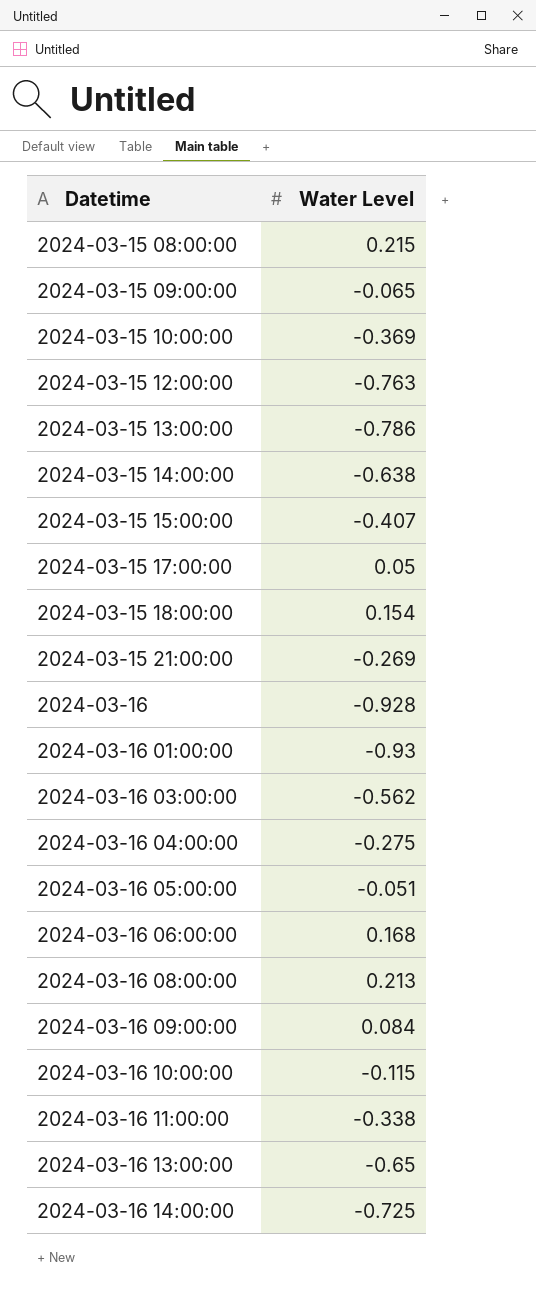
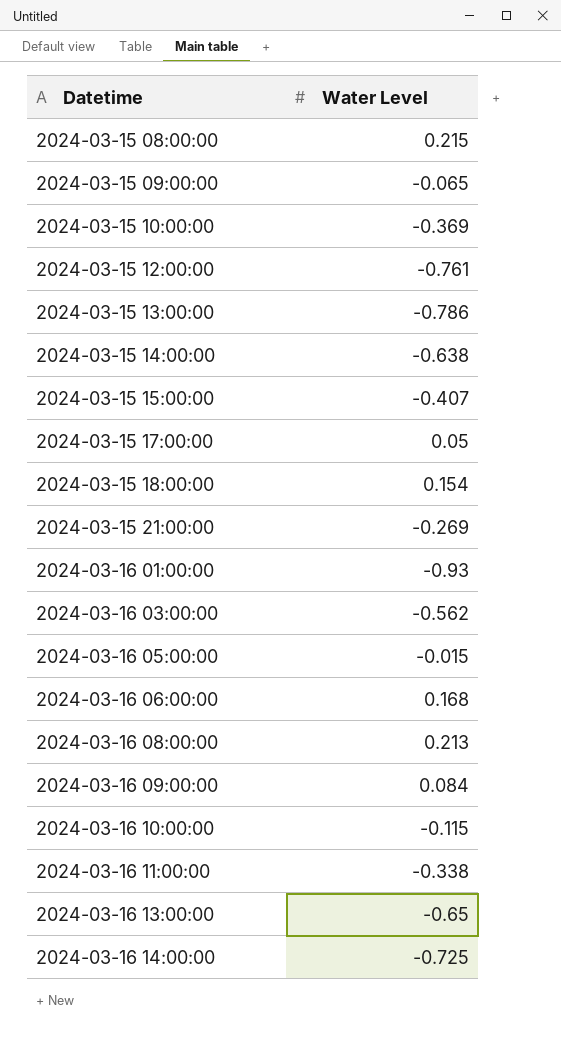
row 2024-03-16: -0.928 -> none
row 2024-03-16 04:00:00: -0.275 -> none
2024-03-15 12:00:00 | Water Level: -0.763 -> -0.761
2024-03-16 05:00:00 | Water Level: -0.051 -> -0.015

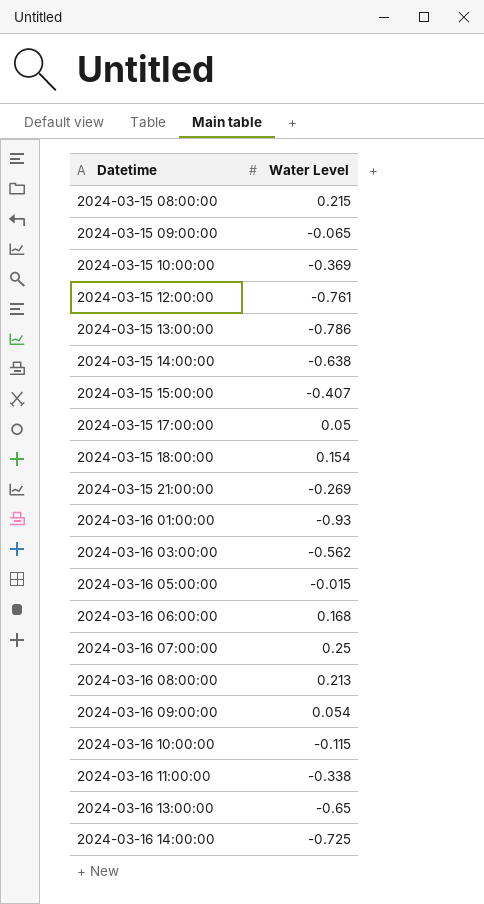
row 2024-03-16 07:00:00: none -> 0.25
2024-03-16 09:00:00 | Water Level: 0.084 -> 0.054

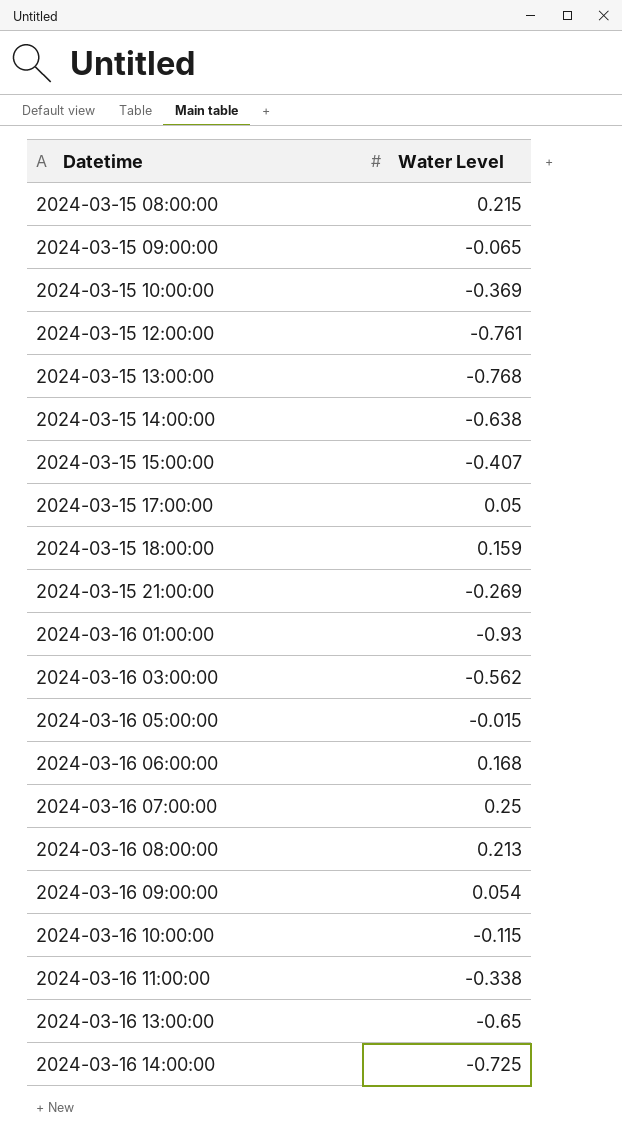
2024-03-15 13:00:00 | Water Level: -0.786 -> -0.768
2024-03-15 18:00:00 | Water Level: 0.154 -> 0.159

